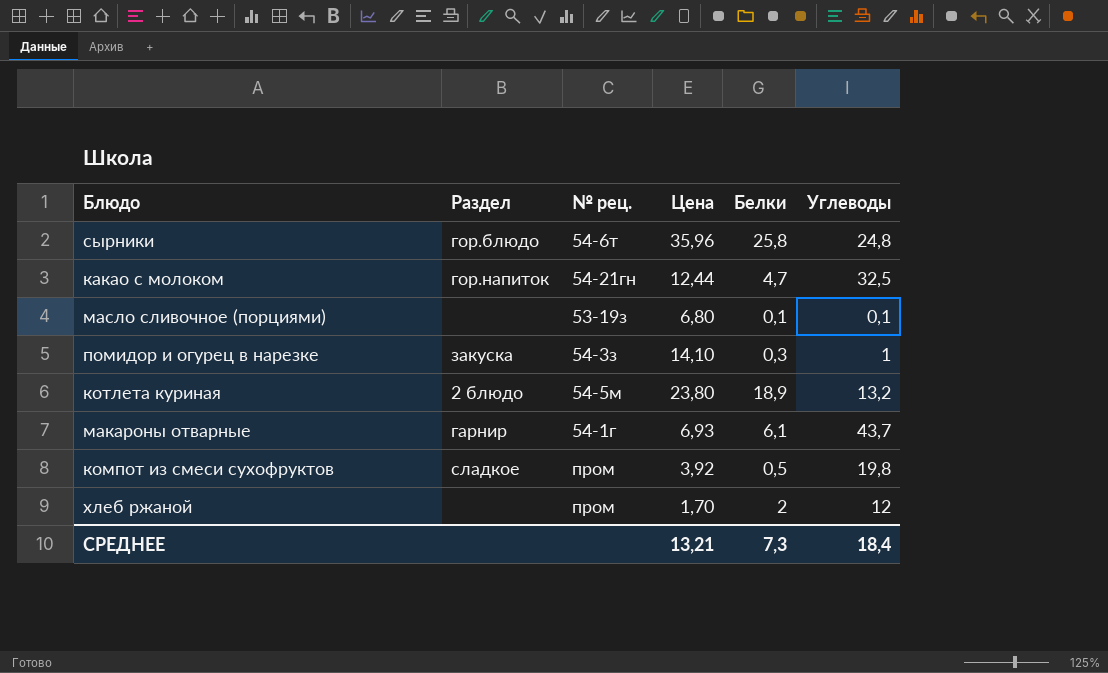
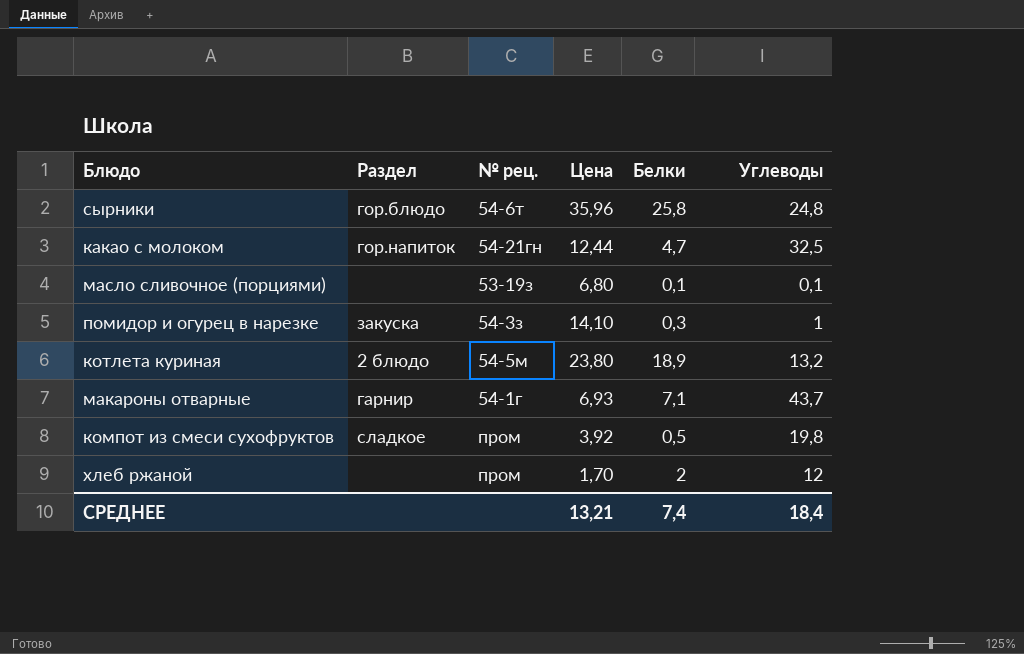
макароны отварные | Белки: 6,1 -> 7,1
СРЕДНЕЕ | Белки: 7,3 -> 7,4

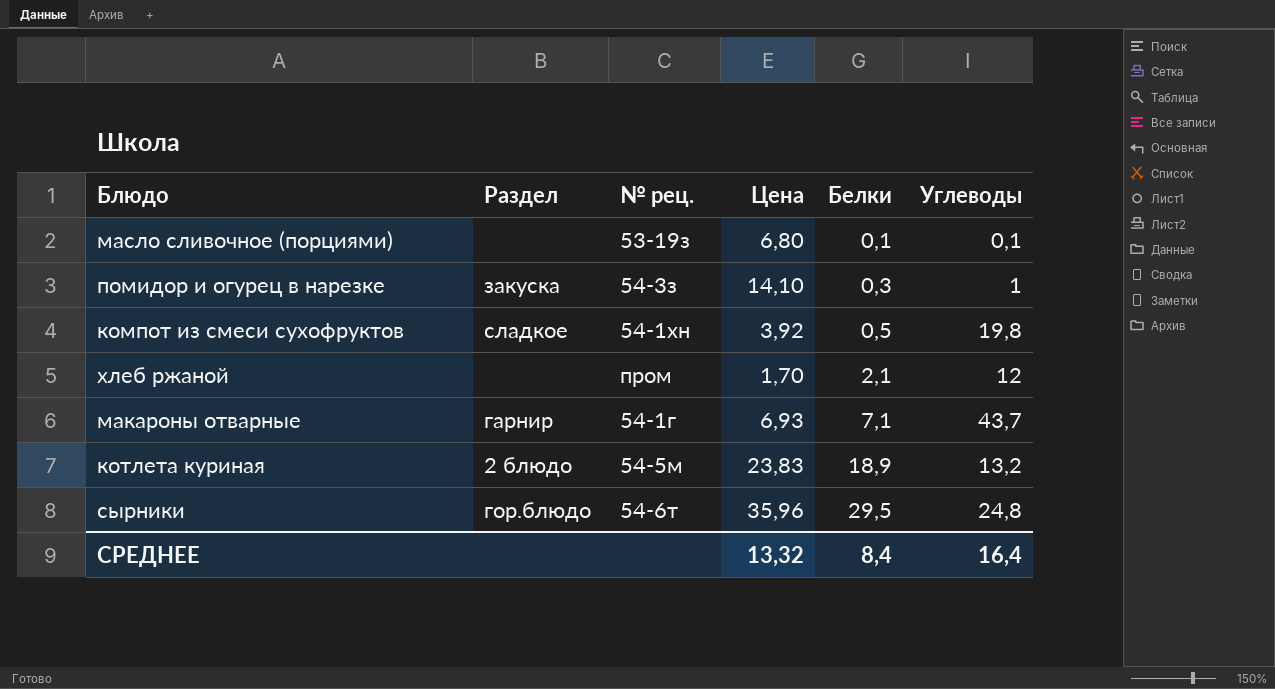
row order: none -> Белки ascending
row какао с молоком: гор.напиток | 54-21гн | 12,44 | 4,7 | 32,5 -> none
компот из смеси сухофруктов | № рец.: пром -> 54-1хн
хлеб ржаной | Белки: 2 -> 2,1
котлета куриная | Цена: 23,80 -> 23,83
сырники | Белки: 25,8 -> 29,5
СРЕДНЕЕ | Цена: 13,21 -> 13,32
СРЕДНЕЕ | Белки: 7,4 -> 8,4
СРЕДНЕЕ | Углеводы: 18,4 -> 16,4

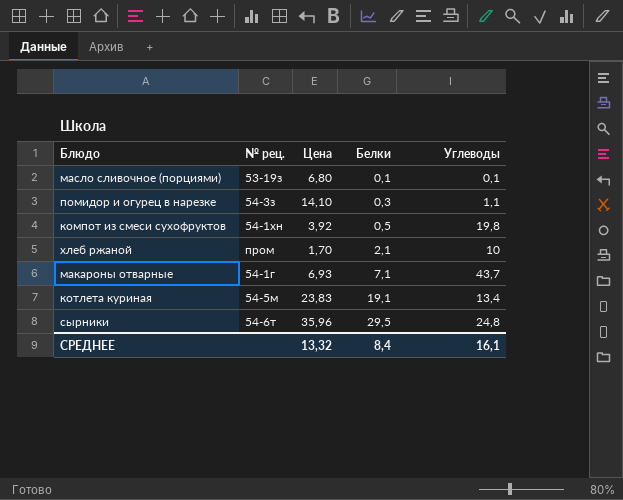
column Раздел | position: 2 -> none
помидор и огурец в нарезке | Углеводы: 1 -> 1,1
хлеб ржаной | Углеводы: 12 -> 10
котлета куриная | Белки: 18,9 -> 19,1
котлета куриная | Углеводы: 13,2 -> 13,4
СРЕДНЕЕ | Углеводы: 16,4 -> 16,1

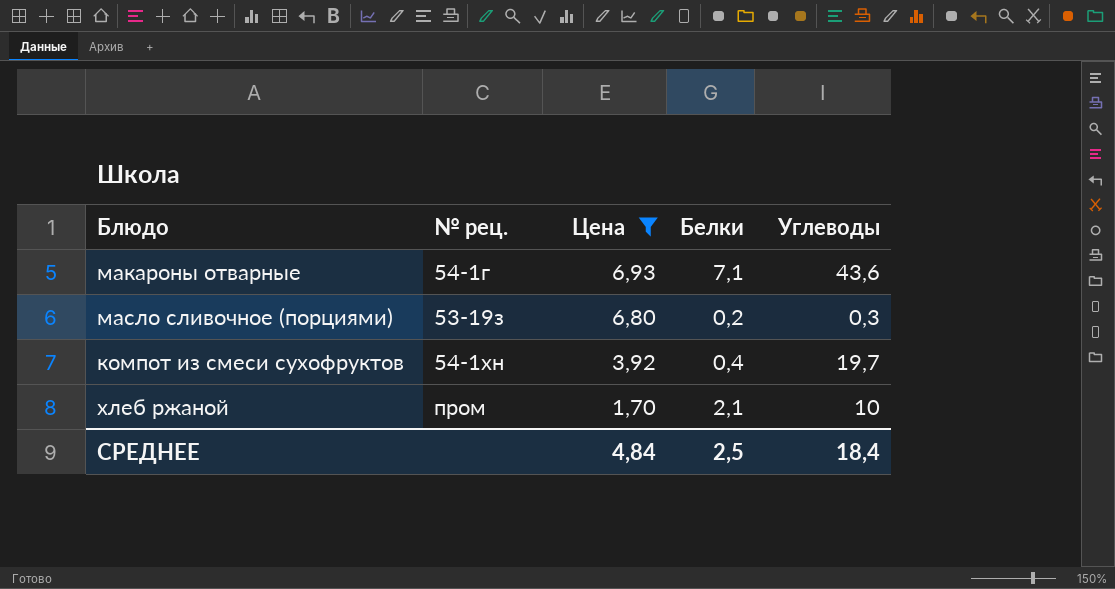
filter: none -> Цена <= 6,93
row order: Белки ascending -> Цена descending
макароны отварные | Углеводы: 43,7 -> 43,6
масло сливочное (порциями) | Белки: 0,1 -> 0,2
масло сливочное (порциями) | Углеводы: 0,1 -> 0,3
компот из смеси сухофруктов | Белки: 0,5 -> 0,4
компот из смеси сухофруктов | Углеводы: 19,8 -> 19,7
СРЕДНЕЕ | Цена: 13,32 -> 4,84
СРЕДНЕЕ | Белки: 8,4 -> 2,5
СРЕДНЕЕ | Углеводы: 16,1 -> 18,4

